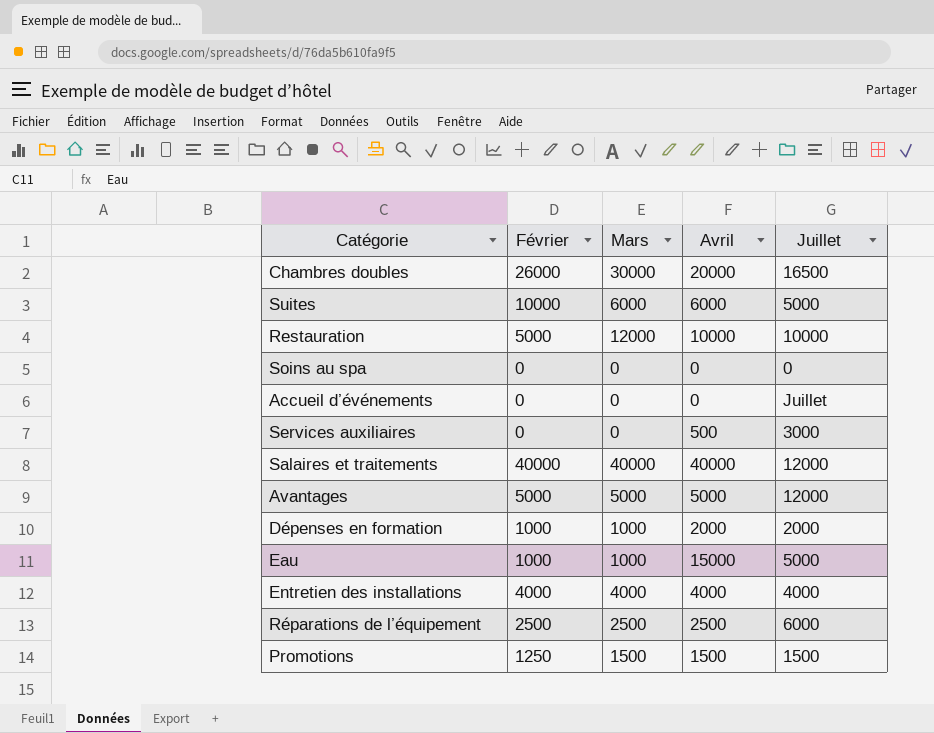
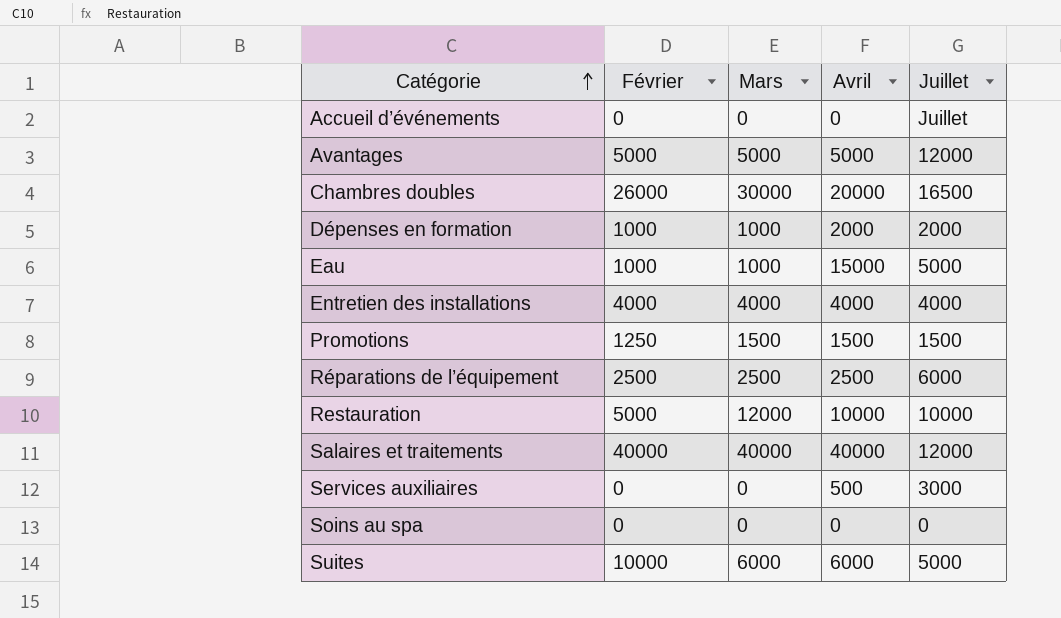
row order: none -> Catégorie ascending

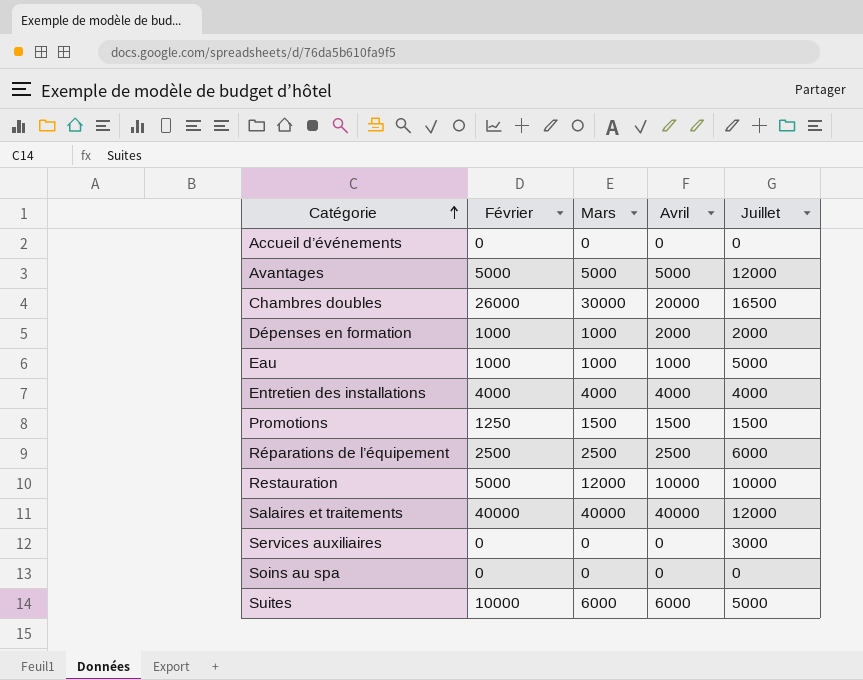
Accueil d’événements | Juillet: Juillet -> 0
Eau | Avril: 15000 -> 1000
Services auxiliaires | Avril: 500 -> 0

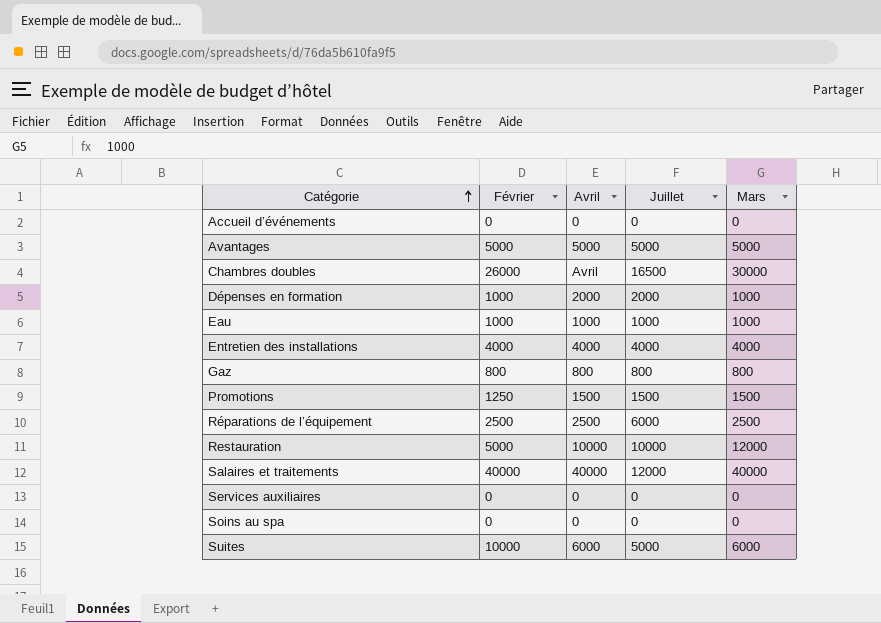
column Mars | position: 3 -> 5
Avantages | Juillet: 12000 -> 5000
Chambres doubles | Avril: 20000 -> Avril
Eau | Juillet: 5000 -> 1000
row Gaz: none -> 800 | 800 | 800 | 800
Services auxiliaires | Juillet: 3000 -> 0

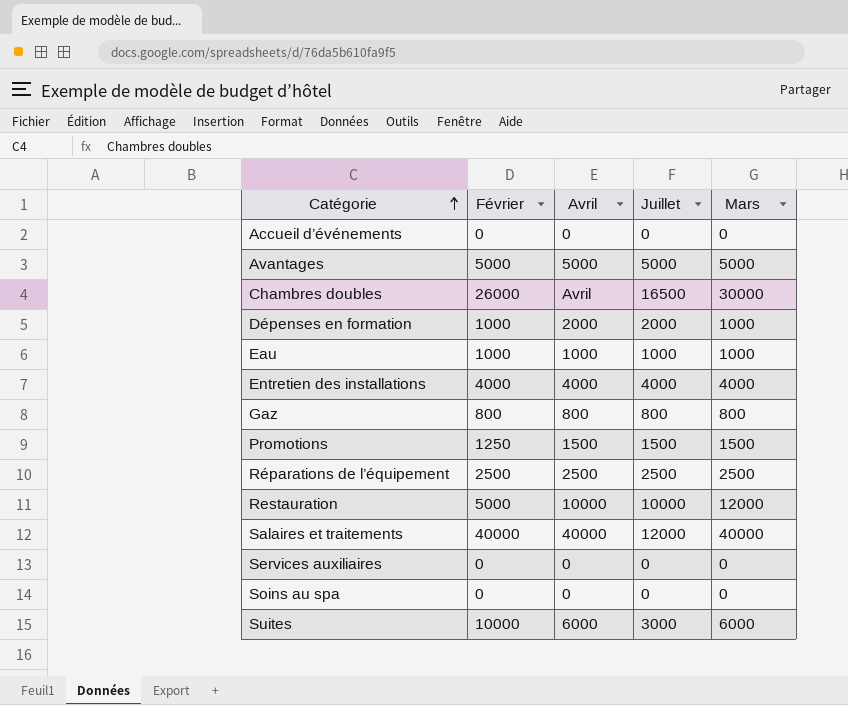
Réparations de l’équipement | Juillet: 6000 -> 2500
Suites | Juillet: 5000 -> 3000

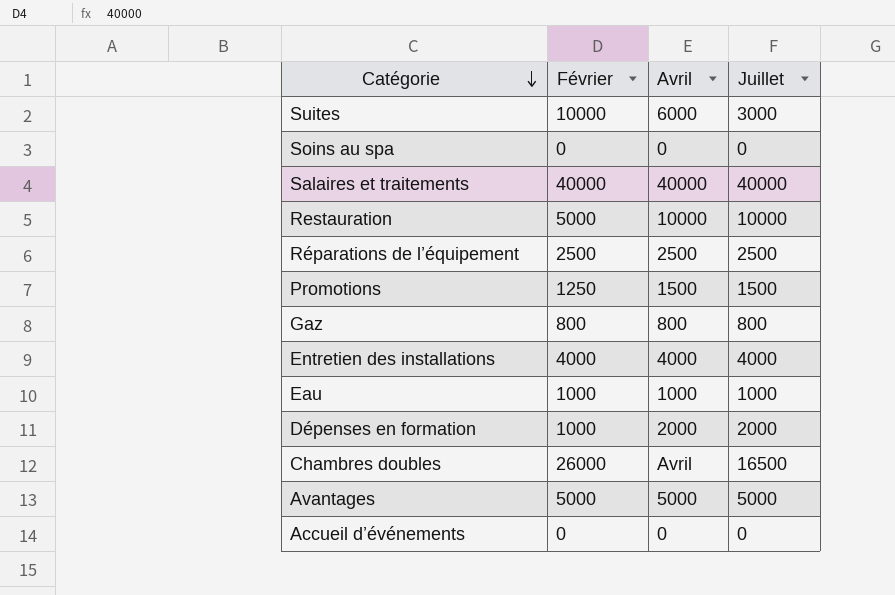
row order: Catégorie ascending -> Catégorie descending
column Mars | position: 5 -> none
row Services auxiliaires: 0 | 0 | 0 | 0 -> none
Salaires et traitements | Juillet: 12000 -> 40000

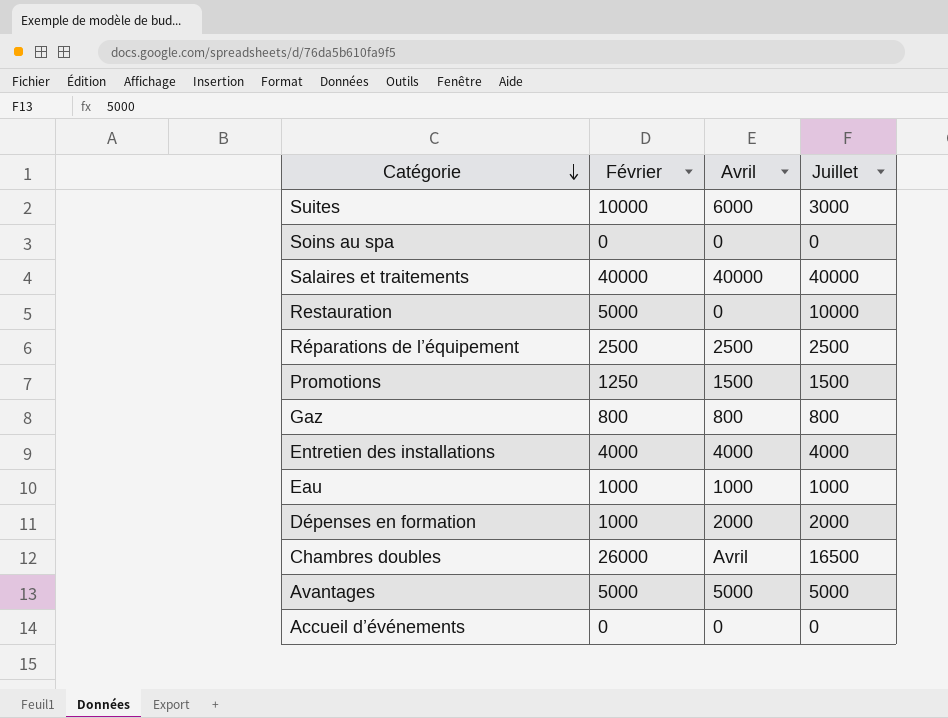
Restauration | Avril: 10000 -> 0

